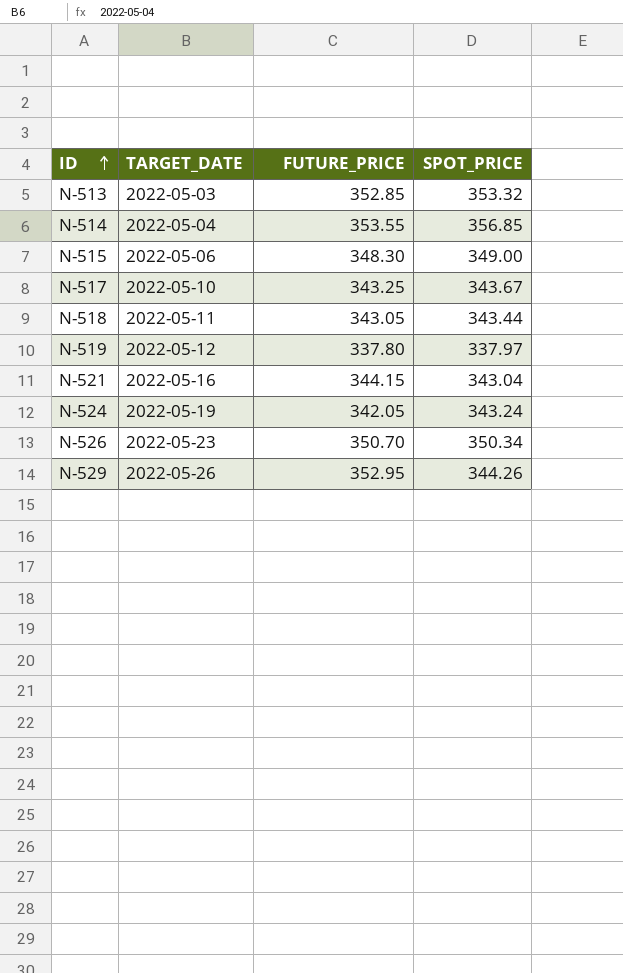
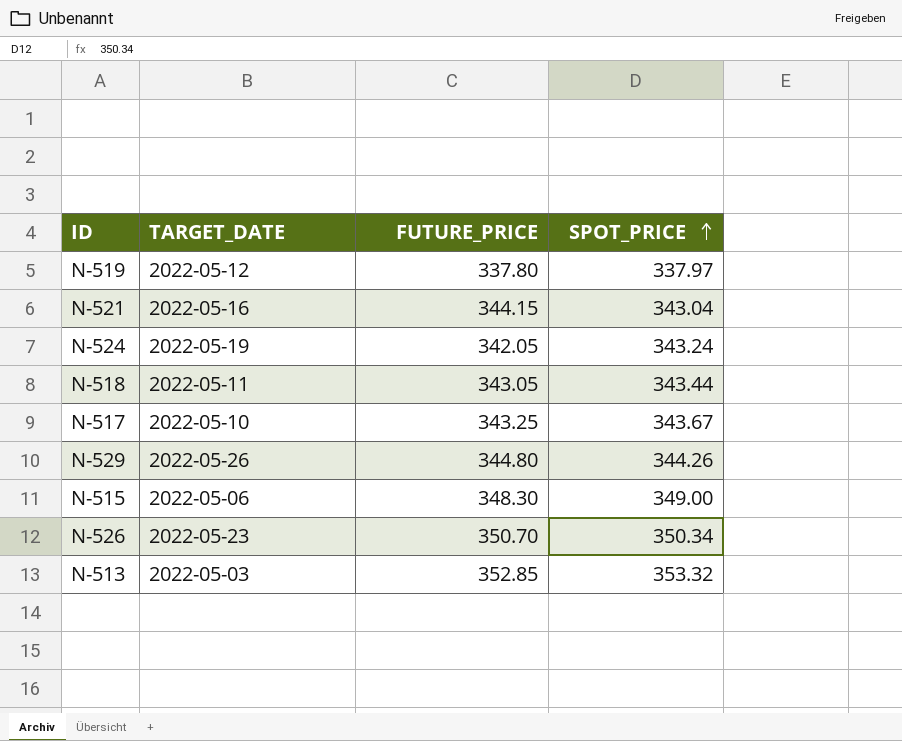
row order: ID ascending -> SPOT_PRICE ascending
row N-514: 2022-05-04 | 353.55 | 356.85 -> none
N-529 | FUTURE_PRICE: 352.95 -> 344.80

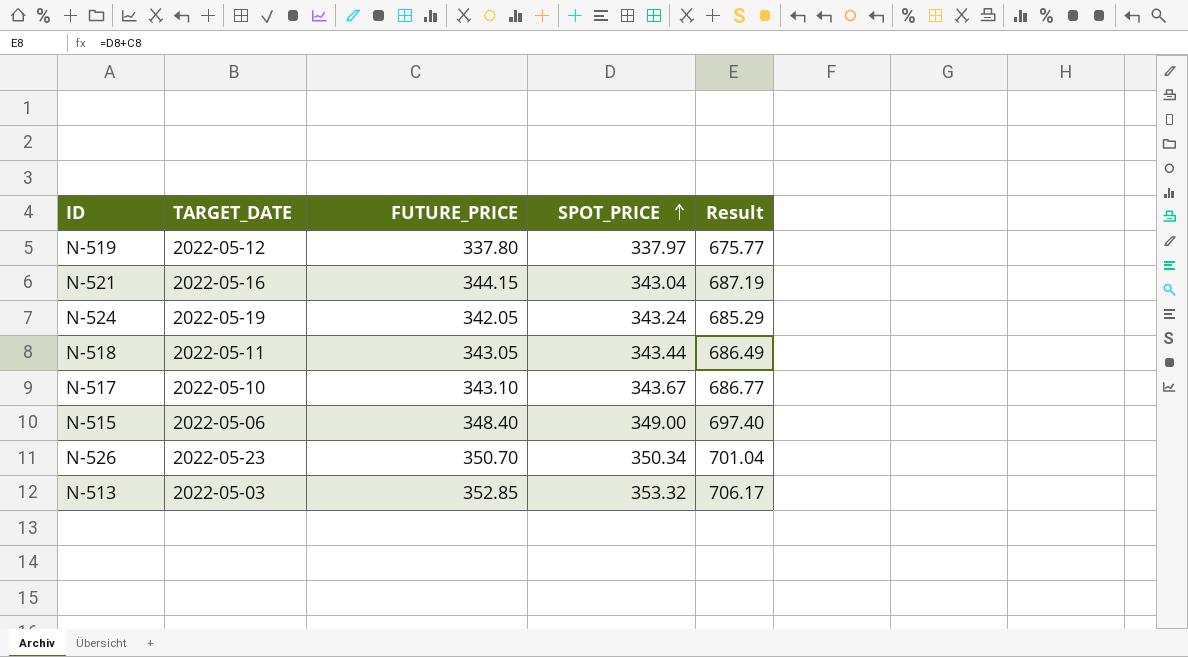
column Result | formula: none -> [FUTURE_PRICE] + [SPOT_PRICE]
row N-529: 2022-05-26 | 344.80 | 344.26 -> none
N-517 | FUTURE_PRICE: 343.25 -> 343.10
N-515 | FUTURE_PRICE: 348.30 -> 348.40

